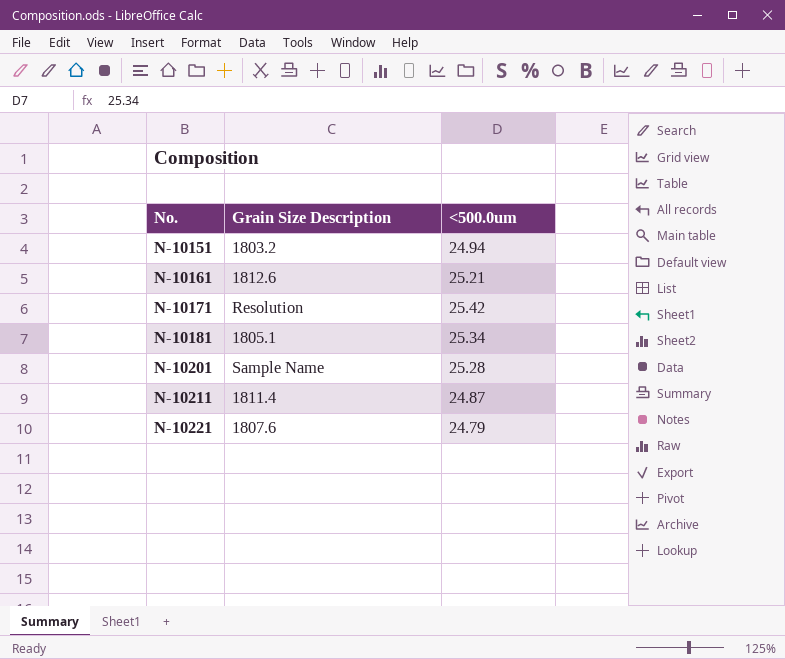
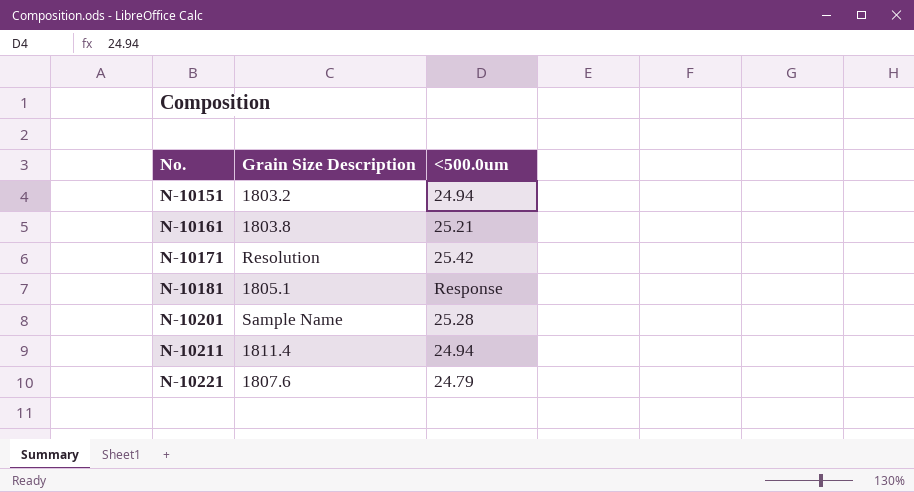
N-10161 | Grain Size Description: 1812.6 -> 1803.8
N-10181 | <500.0um: 25.34 -> Response
N-10211 | <500.0um: 24.87 -> 24.94

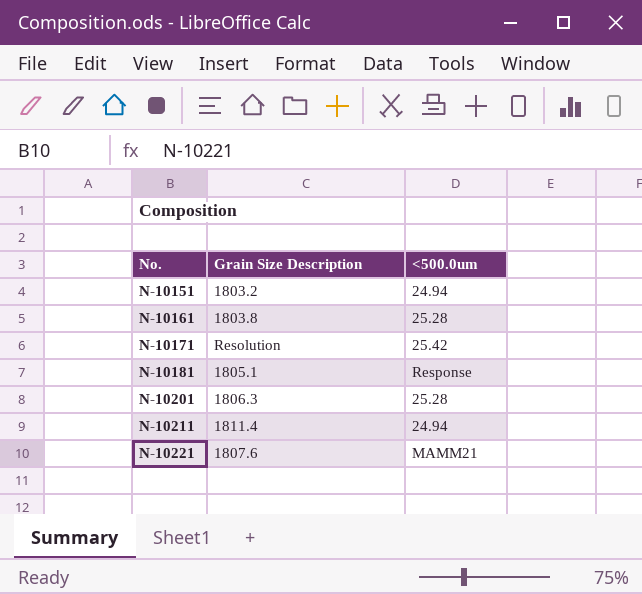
N-10161 | <500.0um: 25.21 -> 25.28
N-10201 | Grain Size Description: Sample Name -> 1806.3
N-10221 | <500.0um: 24.79 -> MAMM21

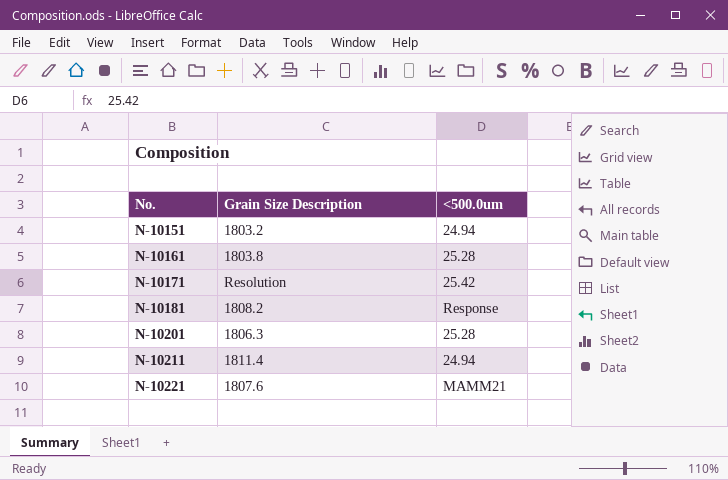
N-10181 | Grain Size Description: 1805.1 -> 1808.2

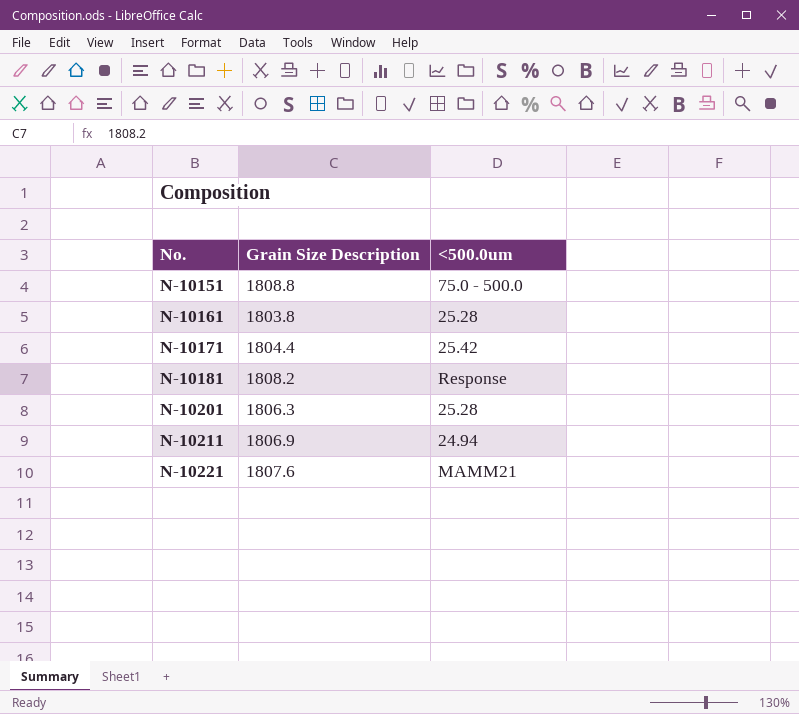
N-10151 | Grain Size Description: 1803.2 -> 1808.8
N-10151 | <500.0um: 24.94 -> 75.0 - 500.0
N-10171 | Grain Size Description: Resolution -> 1804.4
N-10211 | Grain Size Description: 1811.4 -> 1806.9

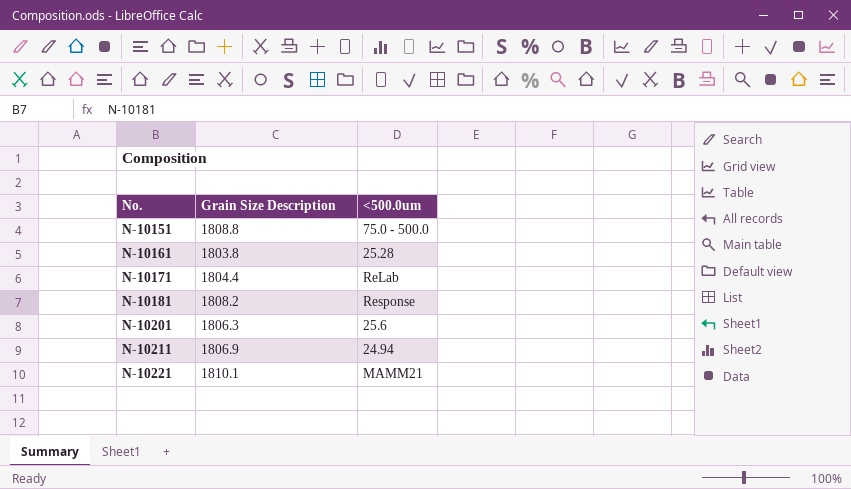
N-10171 | <500.0um: 25.42 -> ReLab
N-10201 | <500.0um: 25.28 -> 25.6
N-10221 | Grain Size Description: 1807.6 -> 1810.1

